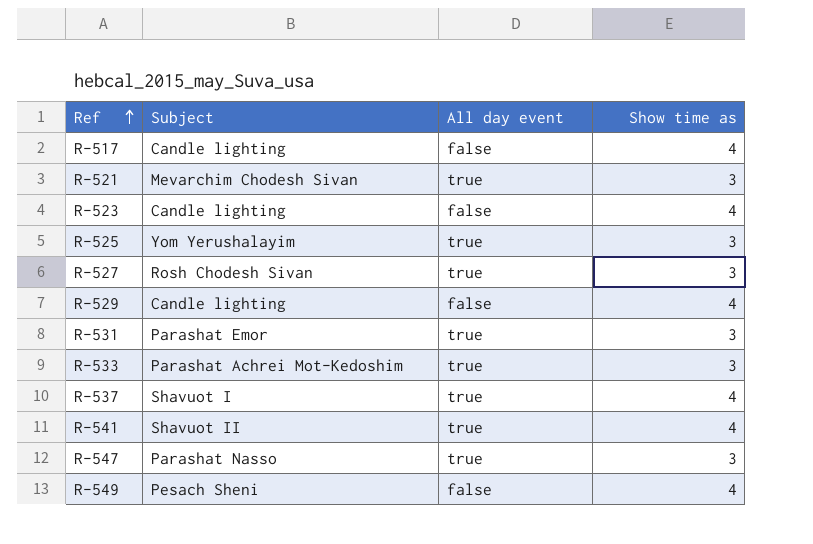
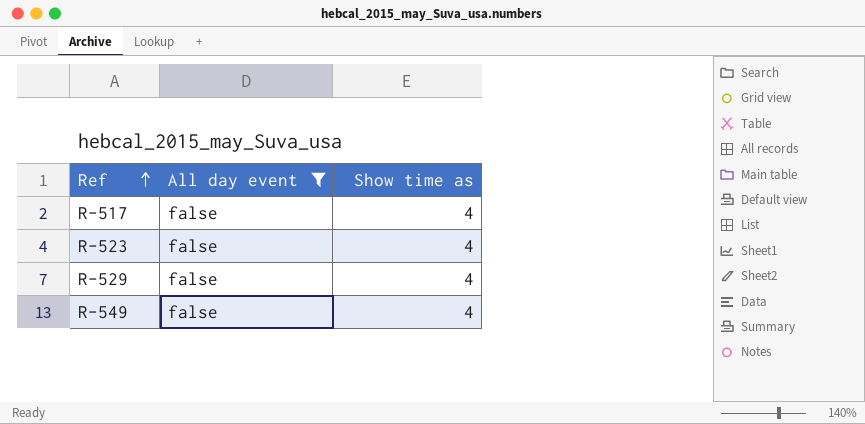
filter: none -> All day event = false
column Subject | position: 2 -> none

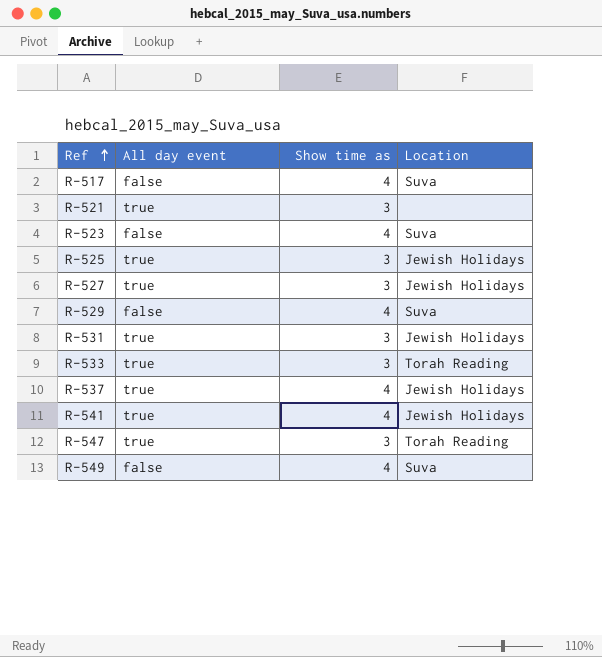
filter: All day event = false -> none
column Location | position: none -> 4

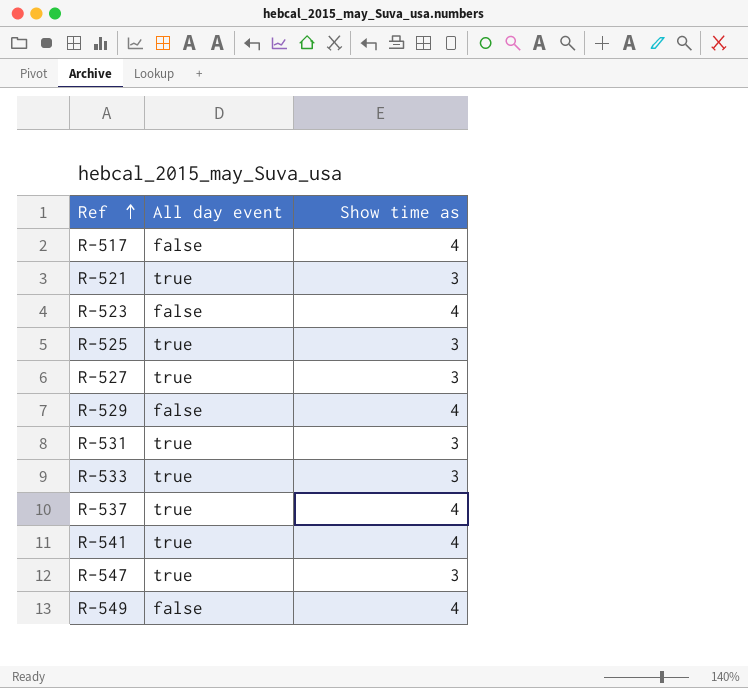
column Location | position: 4 -> none

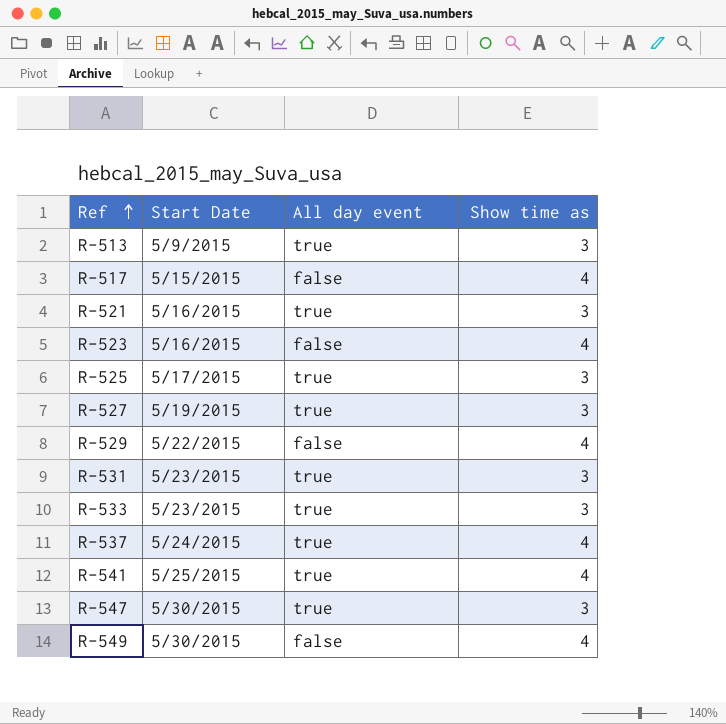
column Start Date | position: none -> 2
row R-513: none -> 5/9/2015 | true | 3

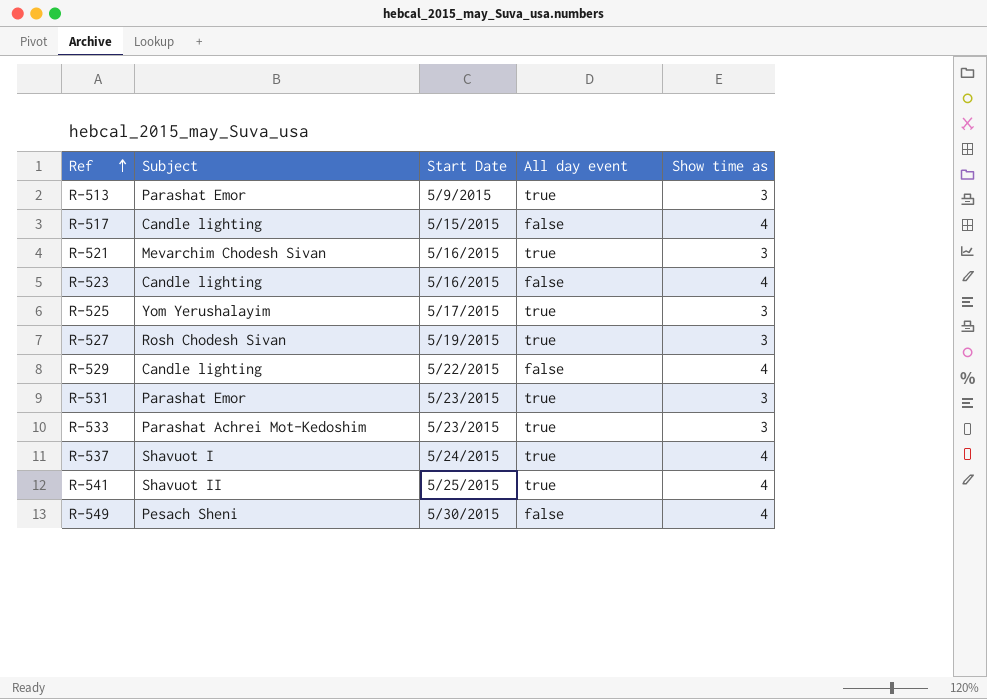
column Subject | position: none -> 2
row R-547: 5/30/2015 | true | 3 -> none

